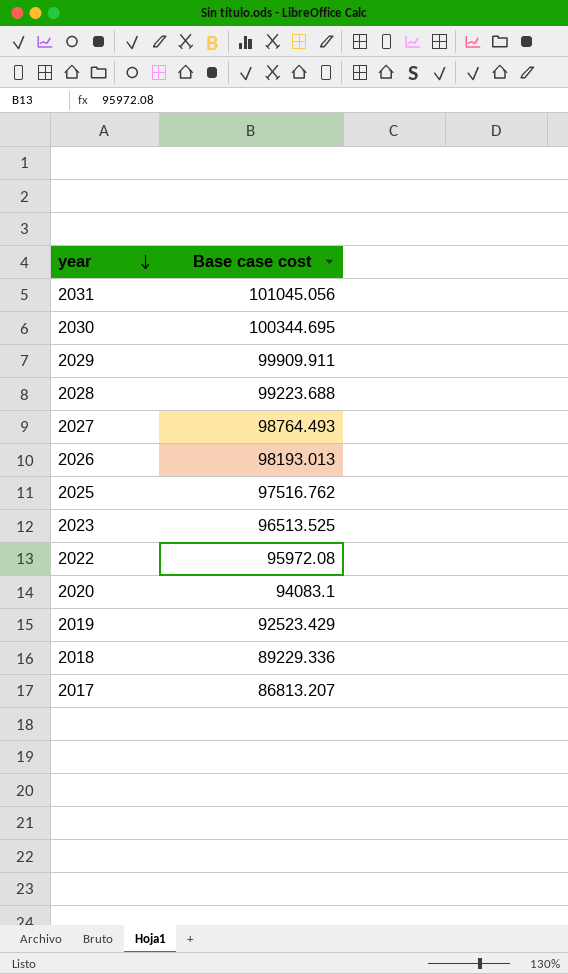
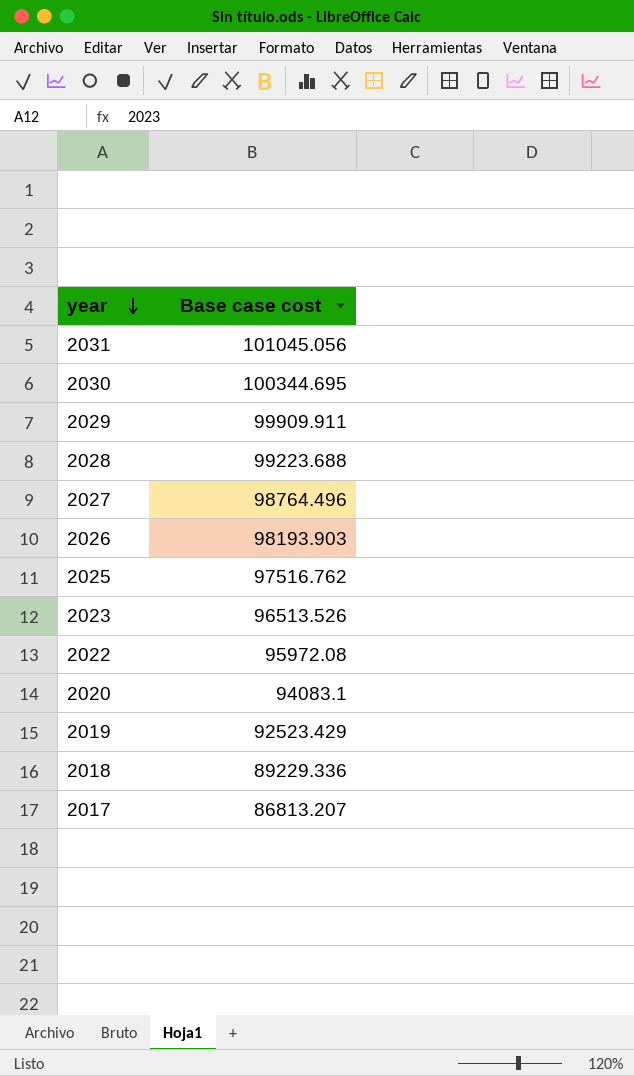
2027 | Base case cost: 98764.493 -> 98764.496
2026 | Base case cost: 98193.013 -> 98193.903
2023 | Base case cost: 96513.525 -> 96513.526

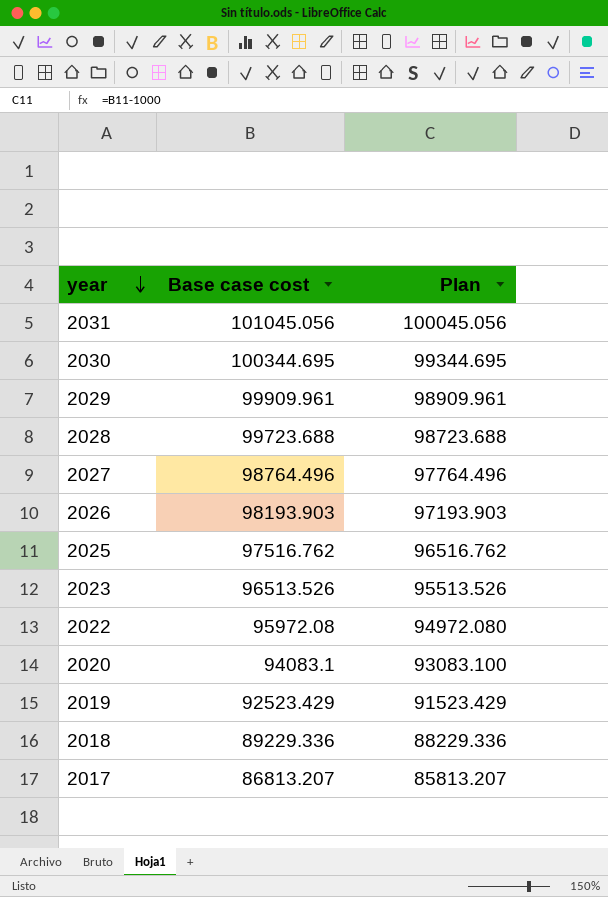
column Plan | formula: none -> [Base case cost] - 1000
2029 | Base case cost: 99909.911 -> 99909.961
2028 | Base case cost: 99223.688 -> 99723.688

